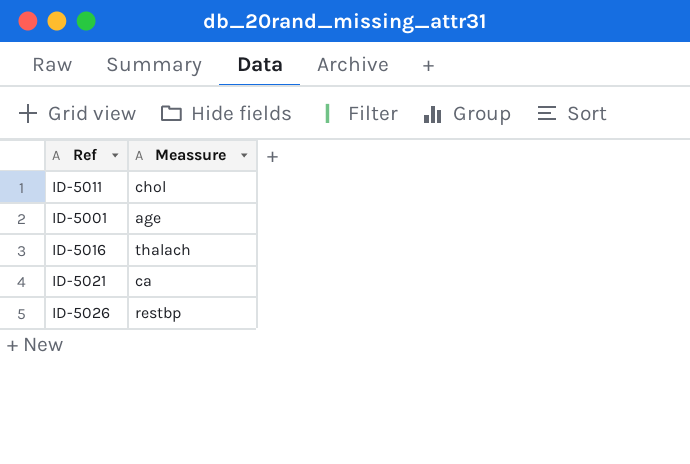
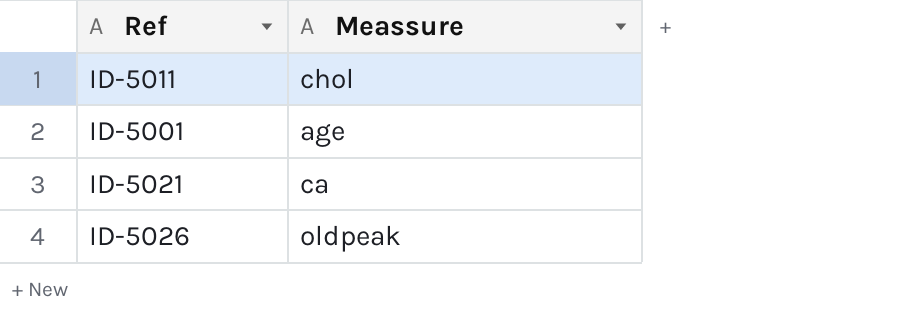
row ID-5016: thalach -> none
ID-5026 | Meassure: restbp -> oldpeak

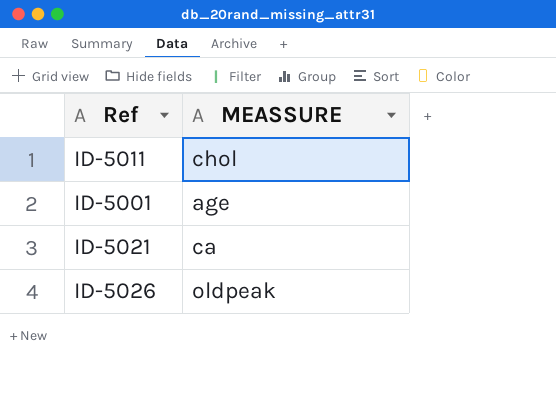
column name: Meassure -> MEASSURE

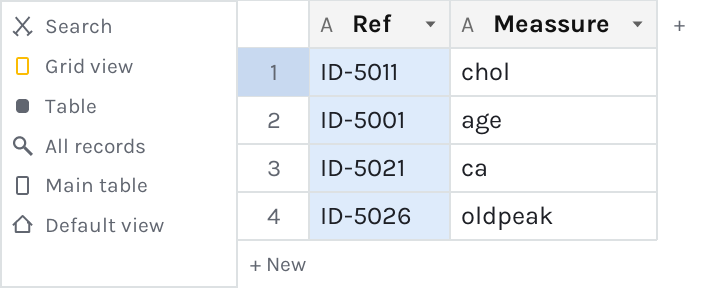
column name: MEASSURE -> Meassure

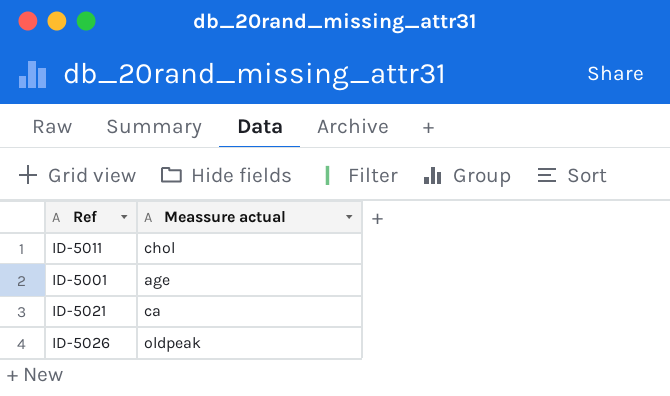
column name: Meassure -> Meassure actual

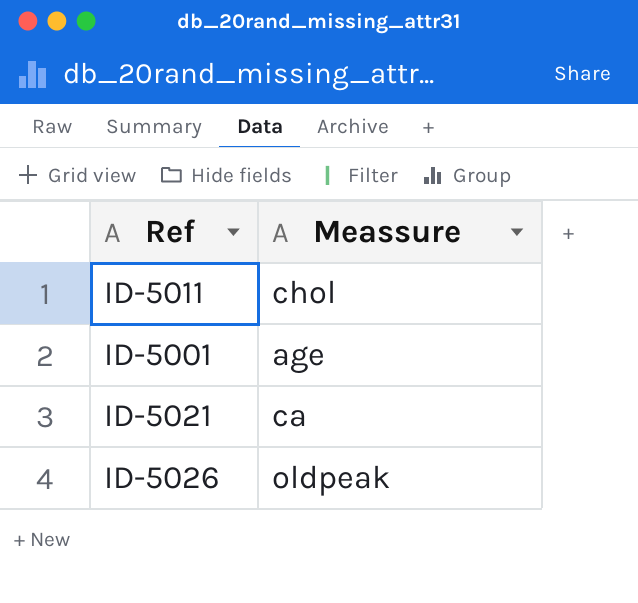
column name: Meassure actual -> Meassure

